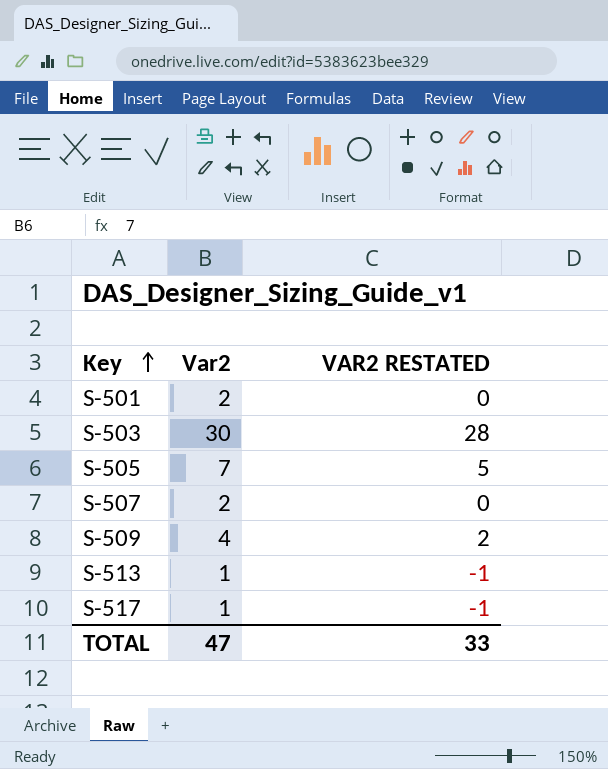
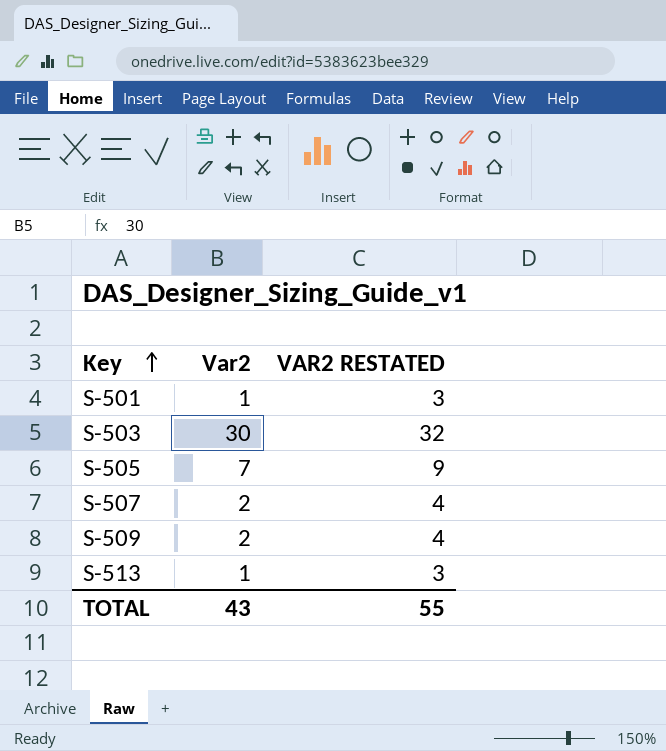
column VAR2 RESTATED | formula: [Var2] - 2 -> [Var2] + 2
row S-517: 1 | -1 -> none
S-501 | Var2: 2 -> 1
S-509 | Var2: 4 -> 2
TOTAL | Var2: 47 -> 43
TOTAL | VAR2 RESTATED: 33 -> 55

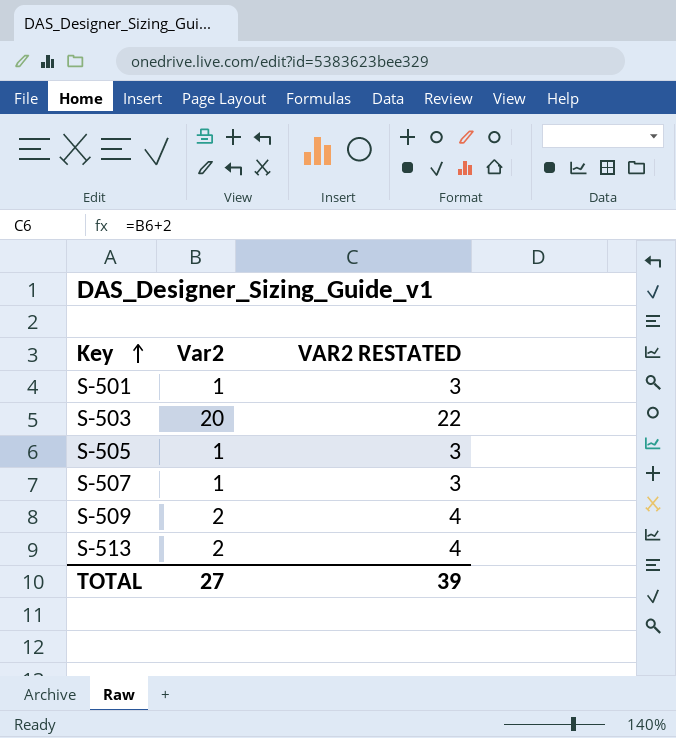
S-503 | Var2: 30 -> 20
S-503 | VAR2 RESTATED: 32 -> 22
S-505 | Var2: 7 -> 1
S-505 | VAR2 RESTATED: 9 -> 3
S-507 | Var2: 2 -> 1
S-507 | VAR2 RESTATED: 4 -> 3
S-513 | Var2: 1 -> 2
S-513 | VAR2 RESTATED: 3 -> 4
TOTAL | Var2: 43 -> 27
TOTAL | VAR2 RESTATED: 55 -> 39

